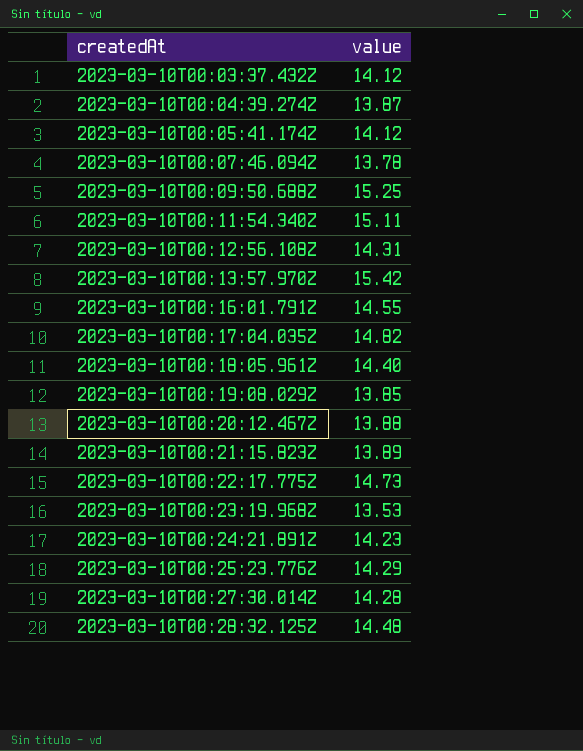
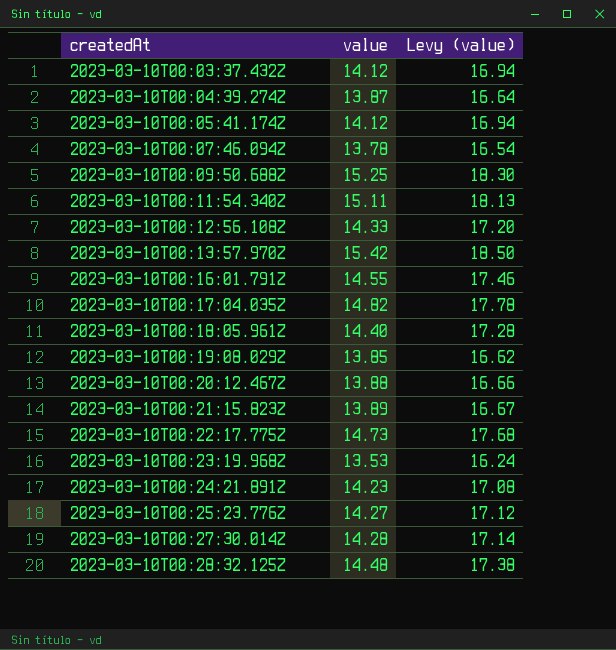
column Levy (value) | formula: none -> [value] * 1.2
2023-03-10T00:12:56.108Z | value: 14.31 -> 14.33
2023-03-10T00:25:23.776Z | value: 14.29 -> 14.27

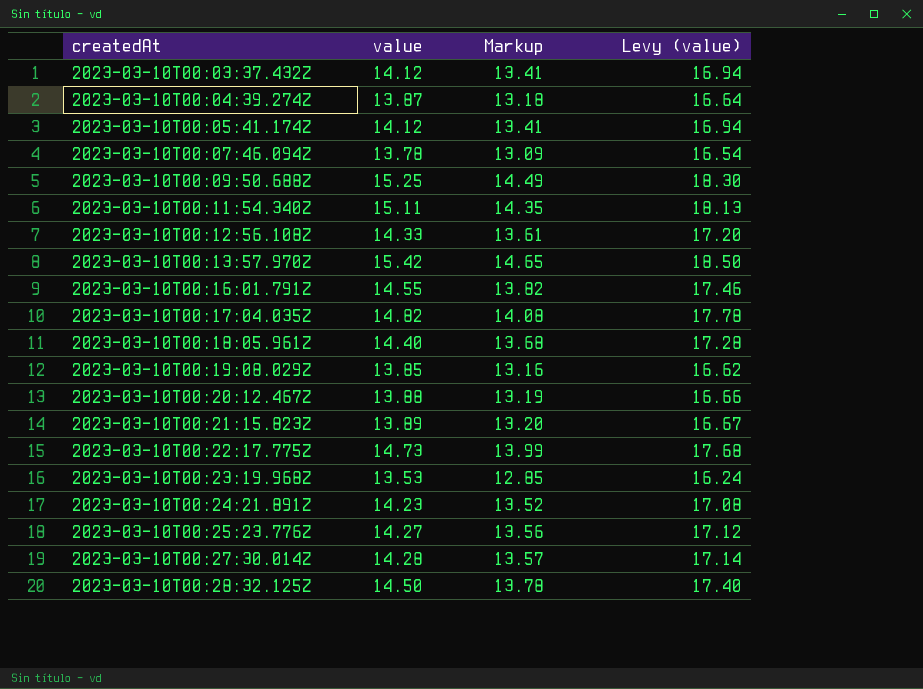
column Markup | formula: none -> [value] * 0.95
2023-03-10T00:28:32.125Z | value: 14.48 -> 14.50
2023-03-10T00:28:32.125Z | Levy (value): 17.38 -> 17.40

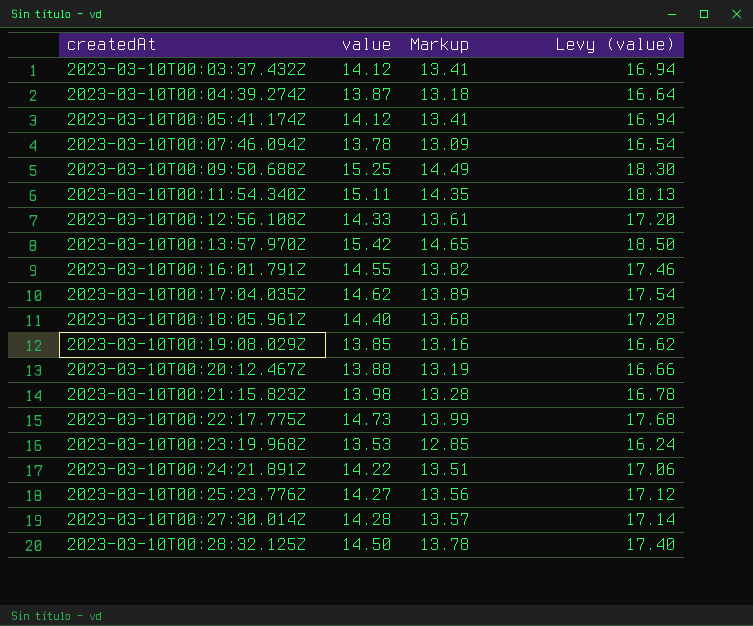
2023-03-10T00:17:04.035Z | value: 14.82 -> 14.62
2023-03-10T00:17:04.035Z | Markup: 14.08 -> 13.89
2023-03-10T00:17:04.035Z | Levy (value): 17.78 -> 17.54
2023-03-10T00:21:15.823Z | value: 13.89 -> 13.98
2023-03-10T00:21:15.823Z | Markup: 13.20 -> 13.28
2023-03-10T00:21:15.823Z | Levy (value): 16.67 -> 16.78
2023-03-10T00:24:21.891Z | value: 14.23 -> 14.22
2023-03-10T00:24:21.891Z | Markup: 13.52 -> 13.51
2023-03-10T00:24:21.891Z | Levy (value): 17.08 -> 17.06

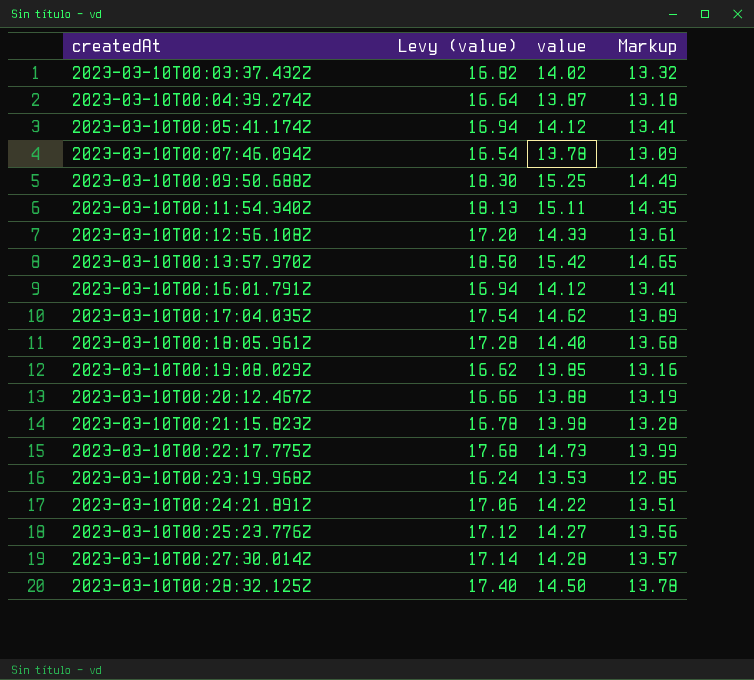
column Levy (value) | position: 4 -> 2
2023-03-10T00:03:37.432Z | Levy (value): 16.94 -> 16.82
2023-03-10T00:03:37.432Z | value: 14.12 -> 14.02
2023-03-10T00:03:37.432Z | Markup: 13.41 -> 13.32
2023-03-10T00:16:01.791Z | Levy (value): 17.46 -> 16.94
2023-03-10T00:16:01.791Z | value: 14.55 -> 14.12
2023-03-10T00:16:01.791Z | Markup: 13.82 -> 13.41

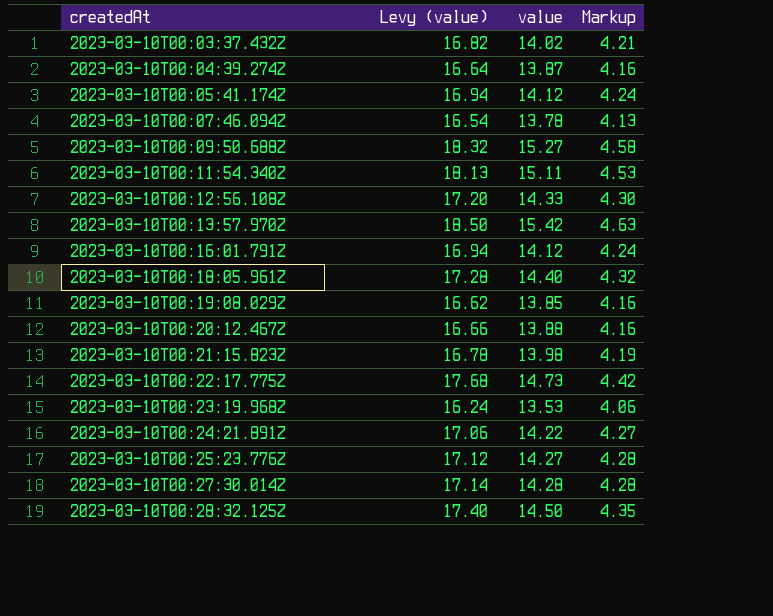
column Markup | formula: [value] * 0.95 -> [value] * 0.3
row 2023-03-10T00:17:04.035Z: 17.54 | 14.62 | 13.89 -> none
2023-03-10T00:09:50.688Z | Levy (value): 18.30 -> 18.32
2023-03-10T00:09:50.688Z | value: 15.25 -> 15.27

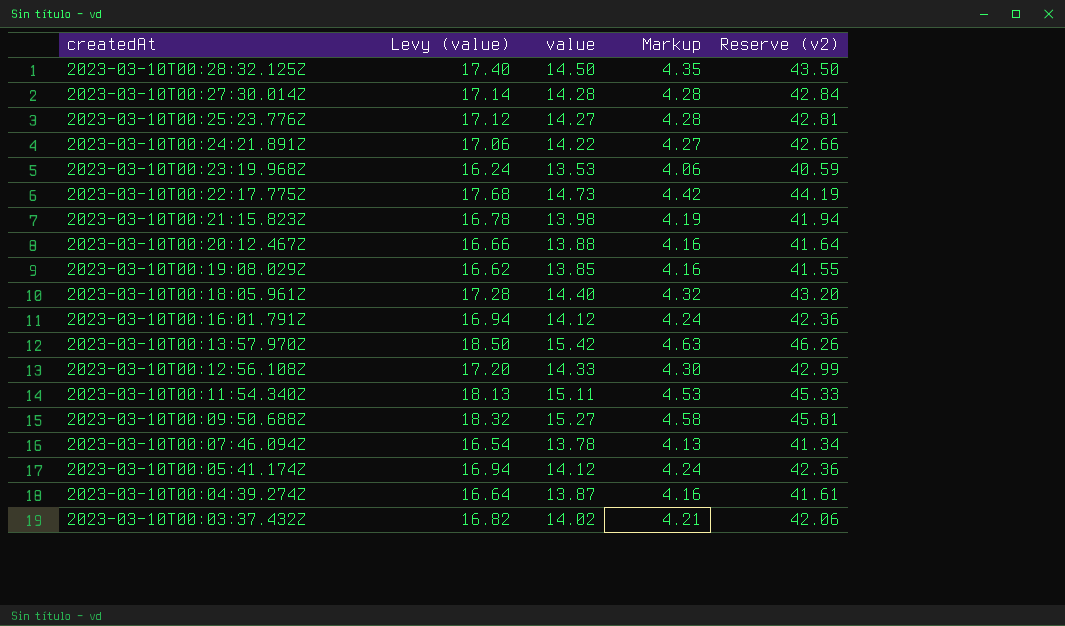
row order: createdAt ascending -> createdAt descending
column Reserve (v2) | formula: none -> [value] * 3

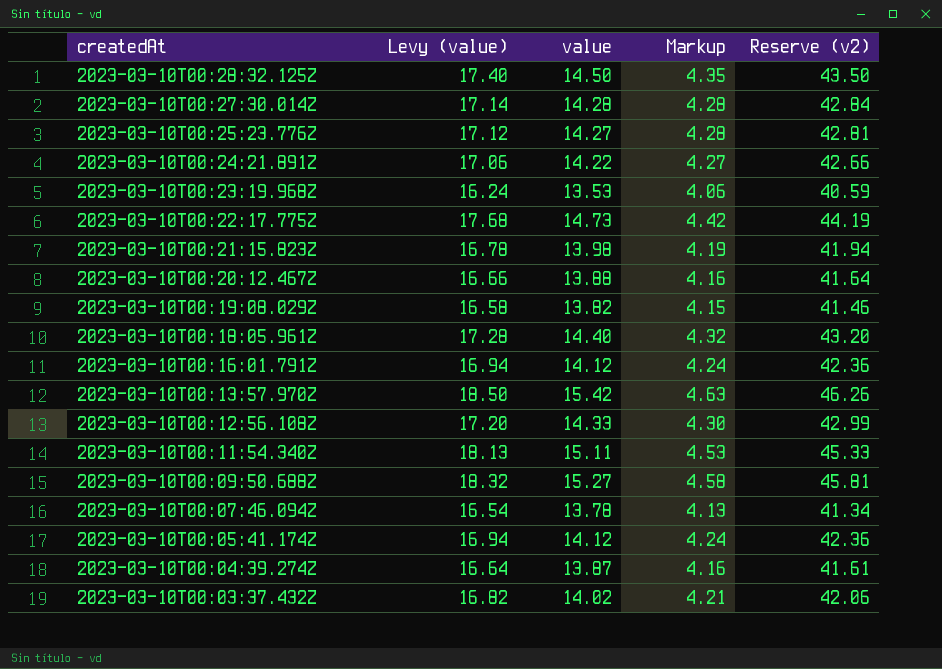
2023-03-10T00:19:08.029Z | Levy (value): 16.62 -> 16.58
2023-03-10T00:19:08.029Z | value: 13.85 -> 13.82
2023-03-10T00:19:08.029Z | Markup: 4.16 -> 4.15
2023-03-10T00:19:08.029Z | Reserve (v2): 41.55 -> 41.46

